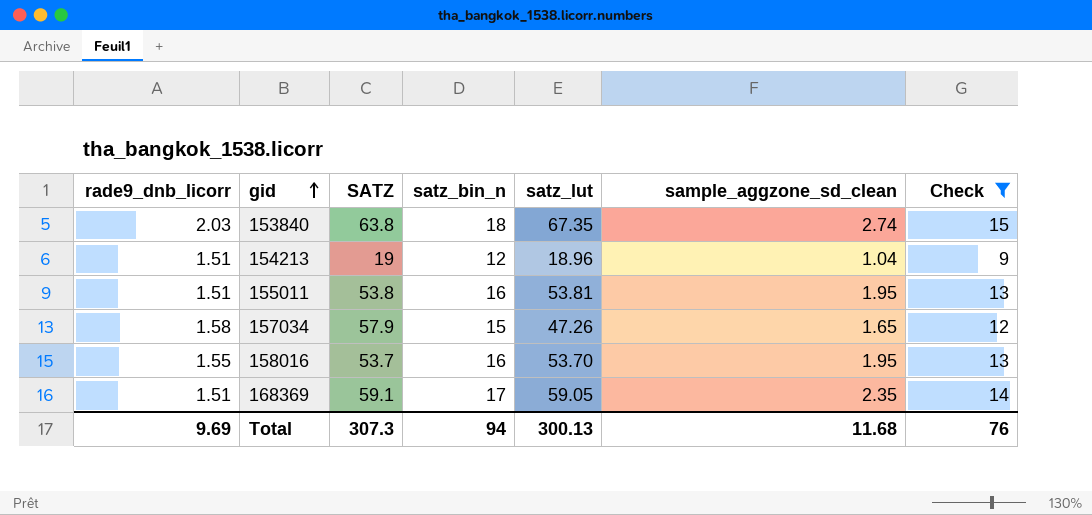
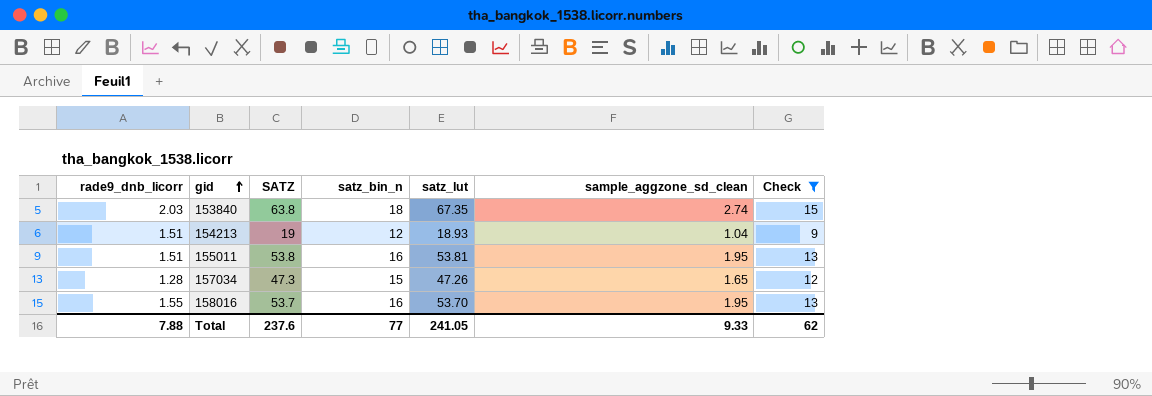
row 168369: 1.51 | 59.1 | 17 | 59.05 | 2.35 | 14 -> none
154213 | satz_lut: 18.96 -> 18.93
157034 | rade9_dnb_licorr: 1.58 -> 1.28
157034 | SATZ: 57.9 -> 47.3
Total | rade9_dnb_licorr: 9.69 -> 7.88
Total | SATZ: 307.3 -> 237.6
Total | satz_bin_n: 94 -> 77
Total | satz_lut: 300.13 -> 241.05
Total | sample_aggzone_sd_clean: 11.68 -> 9.33
Total | Check: 76 -> 62

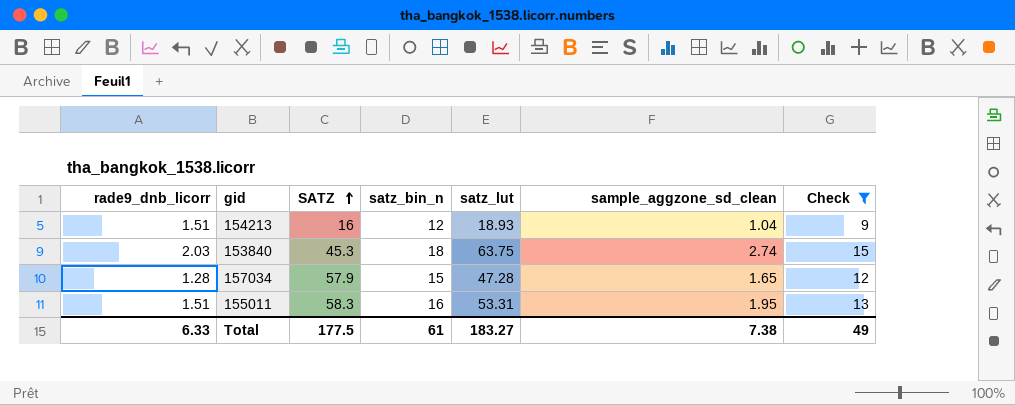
row order: gid ascending -> SATZ ascending
row 158016: 1.55 | 53.7 | 16 | 53.70 | 1.95 | 13 -> none
154213 | SATZ: 19 -> 16
153840 | SATZ: 63.8 -> 45.3
153840 | satz_lut: 67.35 -> 63.75
157034 | SATZ: 47.3 -> 57.9
157034 | satz_lut: 47.26 -> 47.28
155011 | SATZ: 53.8 -> 58.3
155011 | satz_lut: 53.81 -> 53.31
Total | rade9_dnb_licorr: 7.88 -> 6.33
Total | SATZ: 237.6 -> 177.5
Total | satz_bin_n: 77 -> 61
Total | satz_lut: 241.05 -> 183.27
Total | sample_aggzone_sd_clean: 9.33 -> 7.38
Total | Check: 62 -> 49

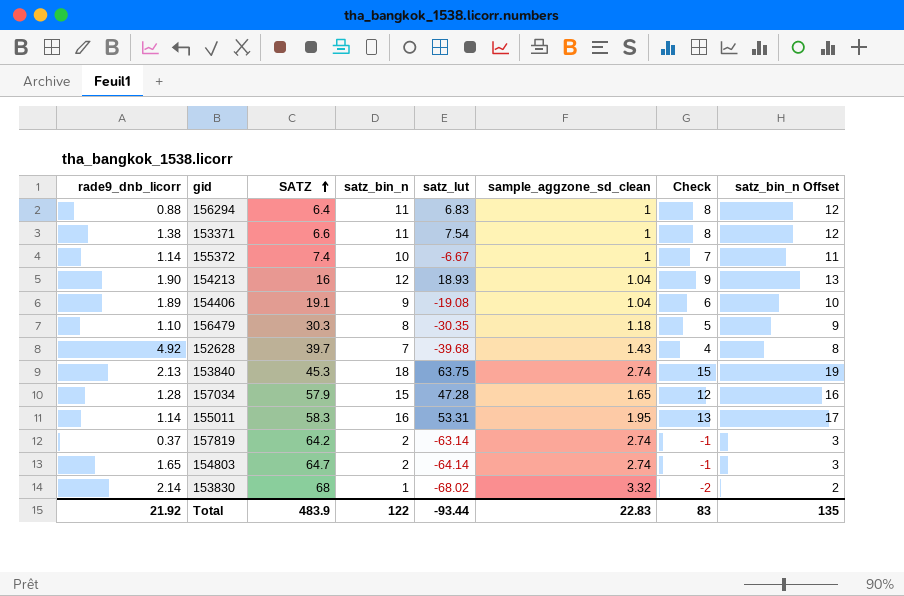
filter: Check >= 9 -> none
column satz_bin_n Offset | formula: none -> [satz_bin_n] + 1
154213 | rade9_dnb_licorr: 1.51 -> 1.90
153840 | rade9_dnb_licorr: 2.03 -> 2.13
155011 | rade9_dnb_licorr: 1.51 -> 1.14
Total | rade9_dnb_licorr: 6.33 -> 21.92
Total | SATZ: 177.5 -> 483.9
Total | satz_bin_n: 61 -> 122
Total | satz_lut: 183.27 -> -93.44
Total | sample_aggzone_sd_clean: 7.38 -> 22.83
Total | Check: 49 -> 83

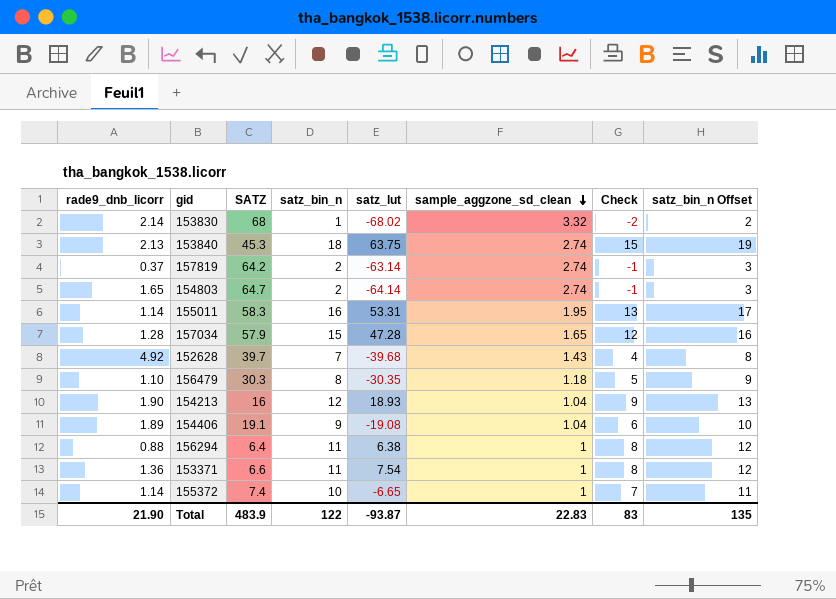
row order: SATZ ascending -> sample_aggzone_sd_clean descending
156294 | satz_lut: 6.83 -> 6.38
153371 | rade9_dnb_licorr: 1.38 -> 1.36
155372 | satz_lut: -6.67 -> -6.65
Total | rade9_dnb_licorr: 21.92 -> 21.90
Total | satz_lut: -93.44 -> -93.87

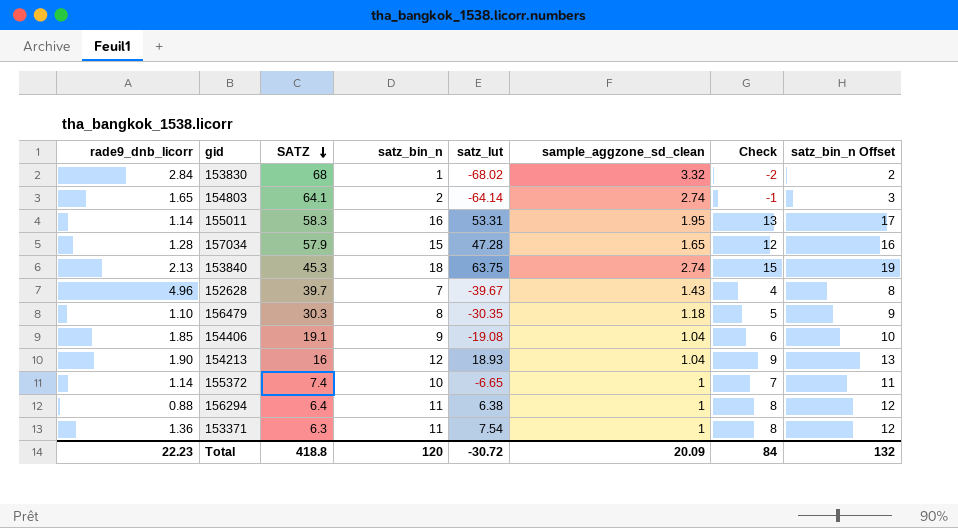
row order: sample_aggzone_sd_clean descending -> SATZ descending
row 157819: 0.37 | 64.2 | 2 | -63.14 | 2.74 | -1 | 3 -> none
153830 | rade9_dnb_licorr: 2.14 -> 2.84
154803 | SATZ: 64.7 -> 64.1
152628 | rade9_dnb_licorr: 4.92 -> 4.96
152628 | satz_lut: -39.68 -> -39.67
154406 | rade9_dnb_licorr: 1.89 -> 1.85
153371 | SATZ: 6.6 -> 6.3
Total | rade9_dnb_licorr: 21.90 -> 22.23
Total | SATZ: 483.9 -> 418.8
Total | satz_bin_n: 122 -> 120
Total | satz_lut: -93.87 -> -30.72
Total | sample_aggzone_sd_clean: 22.83 -> 20.09
Total | Check: 83 -> 84
Total | satz_bin_n Offset: 135 -> 132

